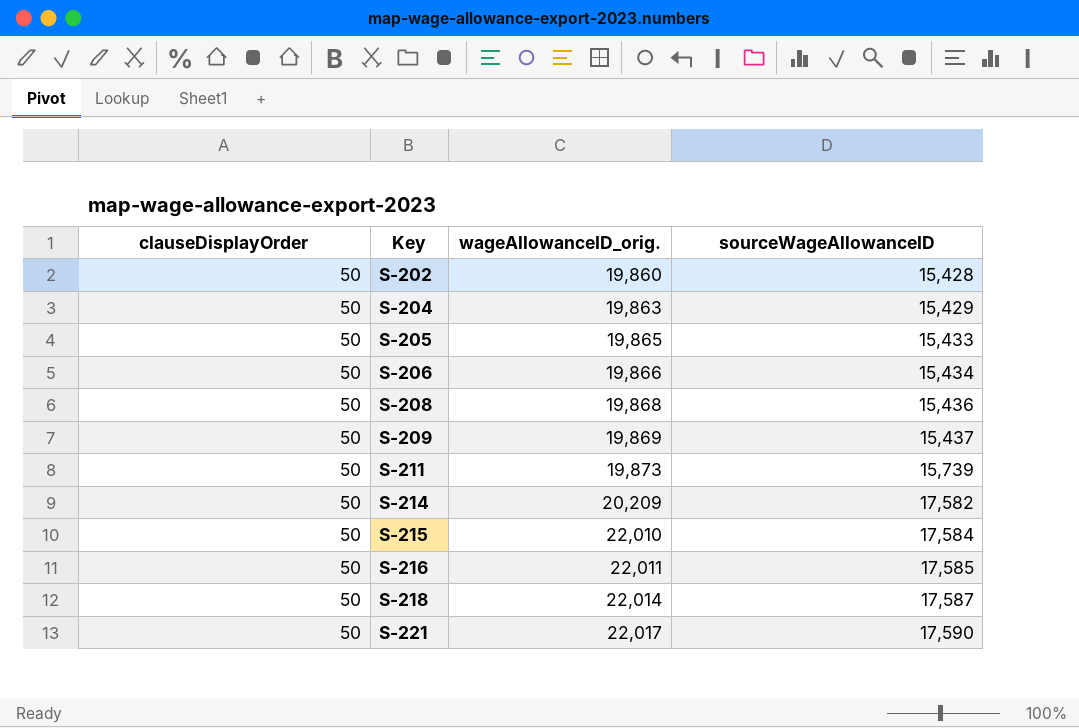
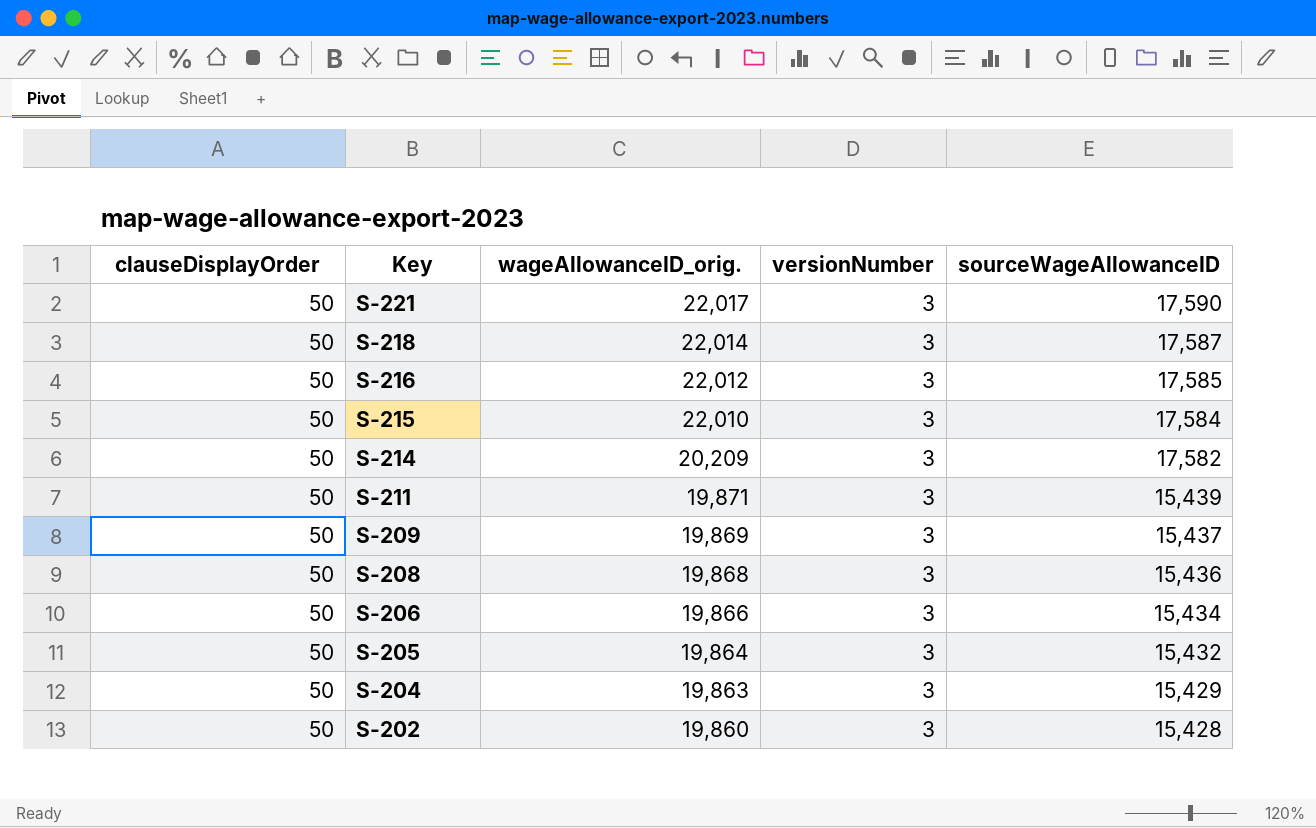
row order: Key ascending -> Key descending
column versionNumber | position: none -> 4
S-216 | wageAllowanceID_orig.: 22,011 -> 22,012
S-211 | wageAllowanceID_orig.: 19,873 -> 19,871
S-211 | sourceWageAllowanceID: 15,739 -> 15,439
S-205 | wageAllowanceID_orig.: 19,865 -> 19,864
S-205 | sourceWageAllowanceID: 15,433 -> 15,432

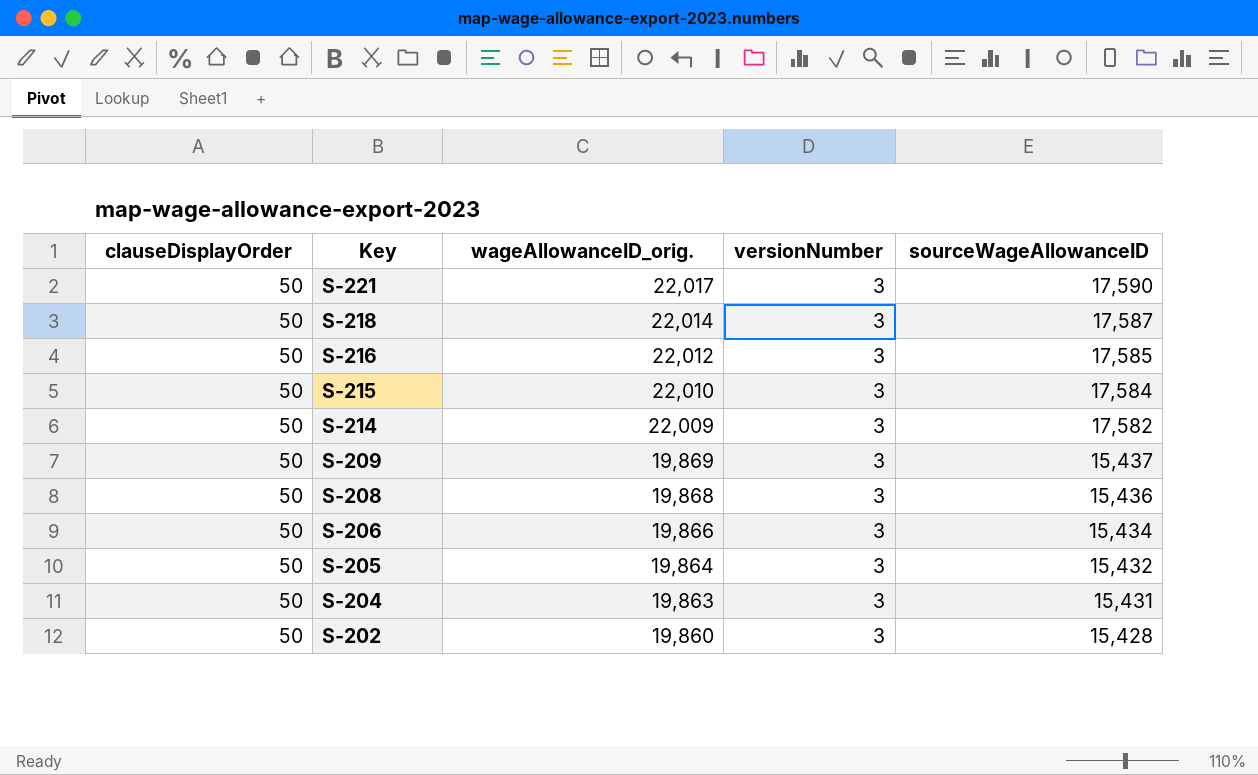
row S-211: 50 | 19,871 | 3 | 15,439 -> none
S-214 | wageAllowanceID_orig.: 20,209 -> 22,009
S-204 | sourceWageAllowanceID: 15,429 -> 15,431

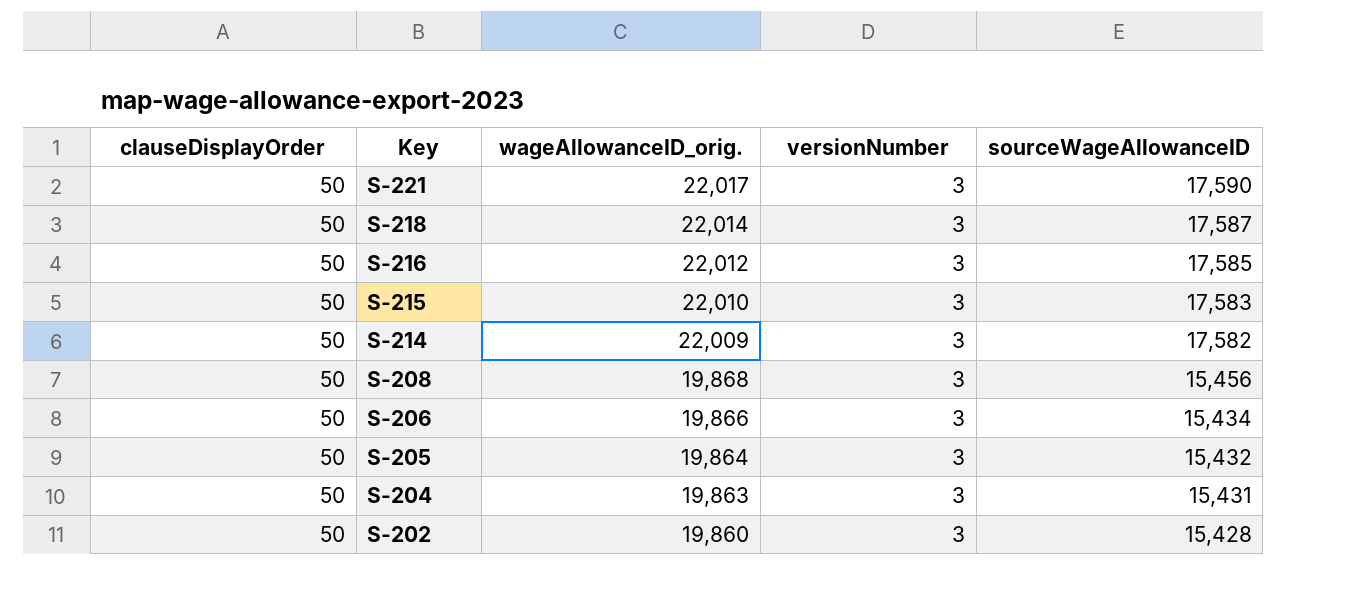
row S-209: 50 | 19,869 | 3 | 15,437 -> none
S-215 | sourceWageAllowanceID: 17,584 -> 17,583
S-208 | sourceWageAllowanceID: 15,436 -> 15,456

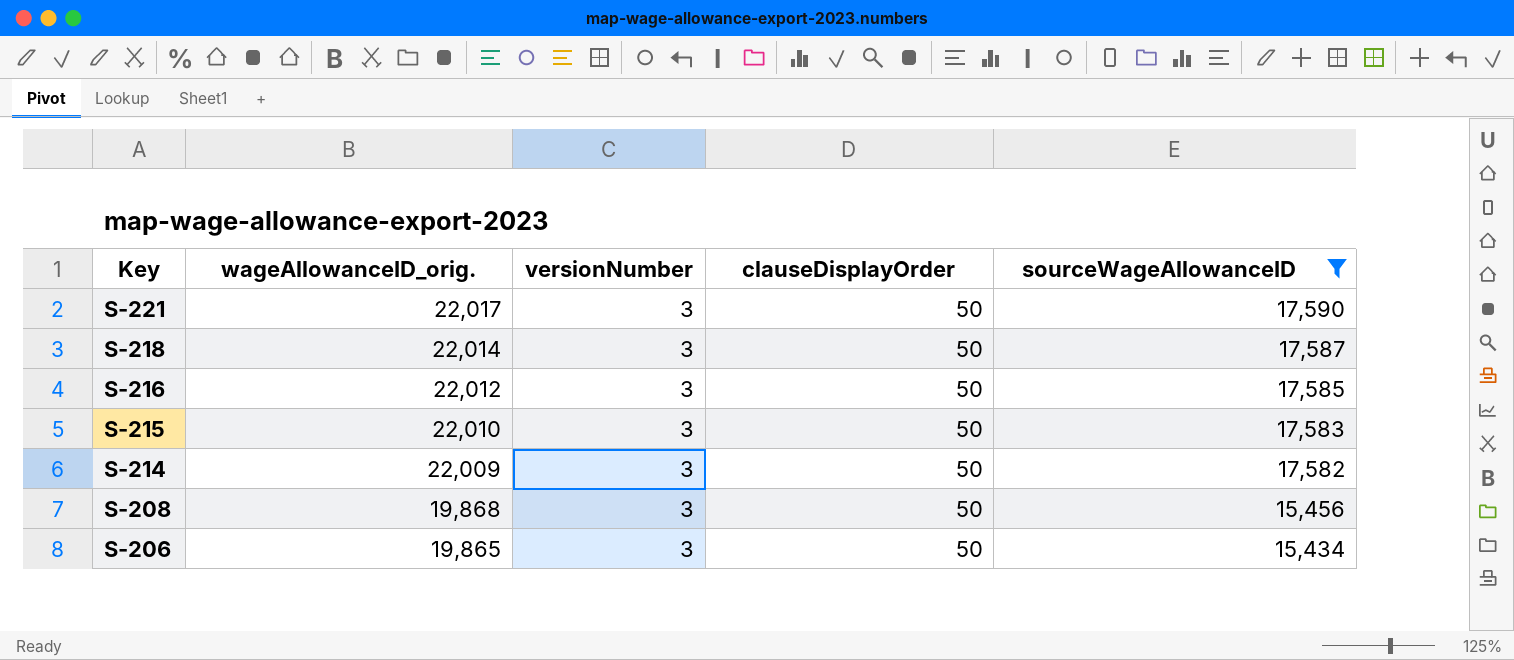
filter: none -> sourceWageAllowanceID >= 15,434
column clauseDisplayOrder | position: 1 -> 4
S-206 | wageAllowanceID_orig.: 19,866 -> 19,865

